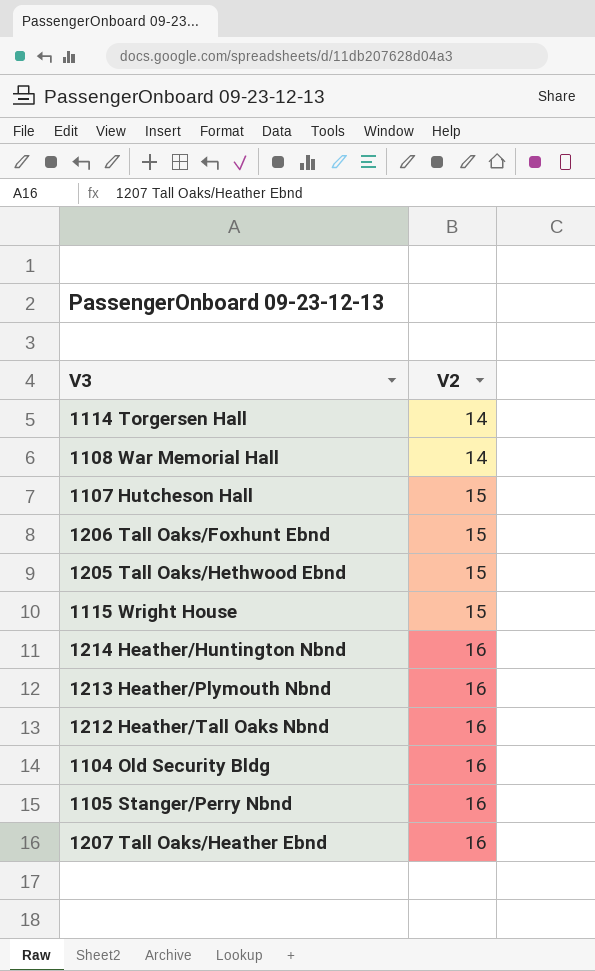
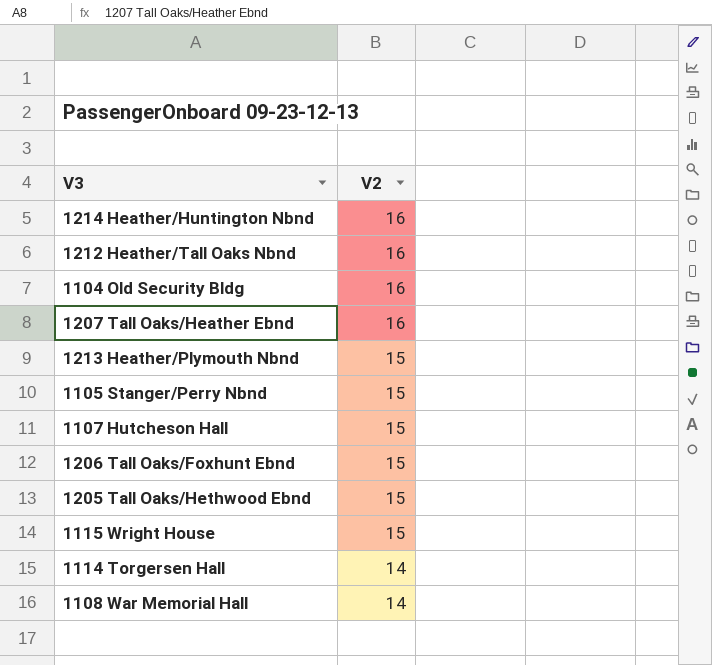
row order: V2 ascending -> V2 descending
1213 Heather/Plymouth Nbnd | V2: 16 -> 15
1105 Stanger/Perry Nbnd | V2: 16 -> 15

